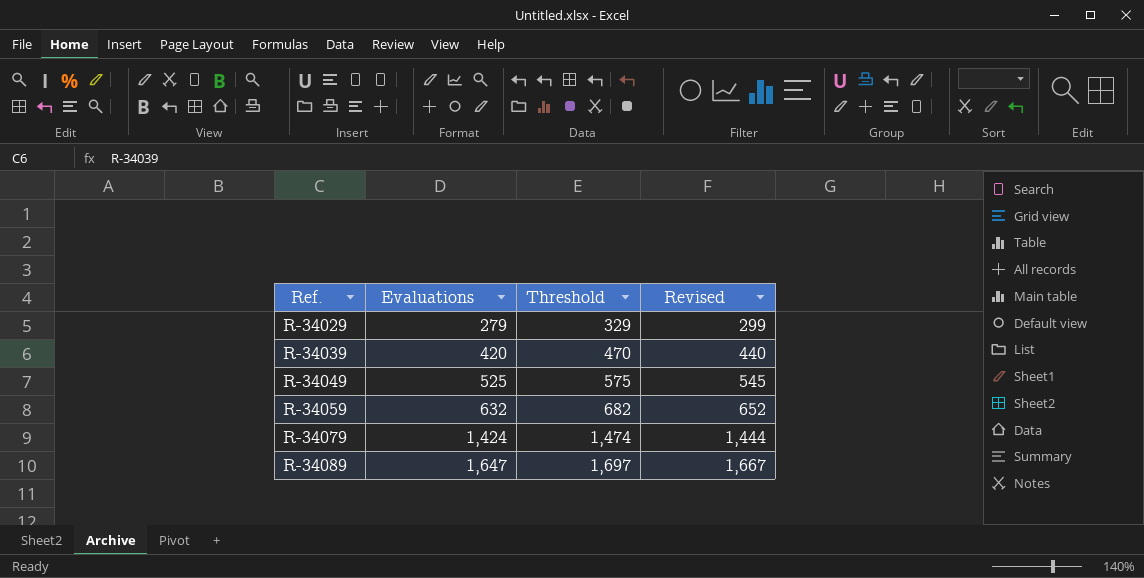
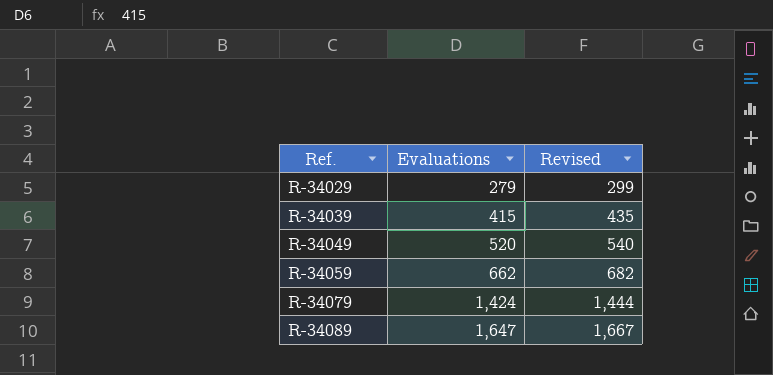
column Threshold | formula: [Evaluations] + 50 -> none
R-34039 | Evaluations: 420 -> 415
R-34039 | Revised: 440 -> 435
R-34049 | Evaluations: 525 -> 520
R-34049 | Revised: 545 -> 540
R-34059 | Evaluations: 632 -> 662
R-34059 | Revised: 652 -> 682

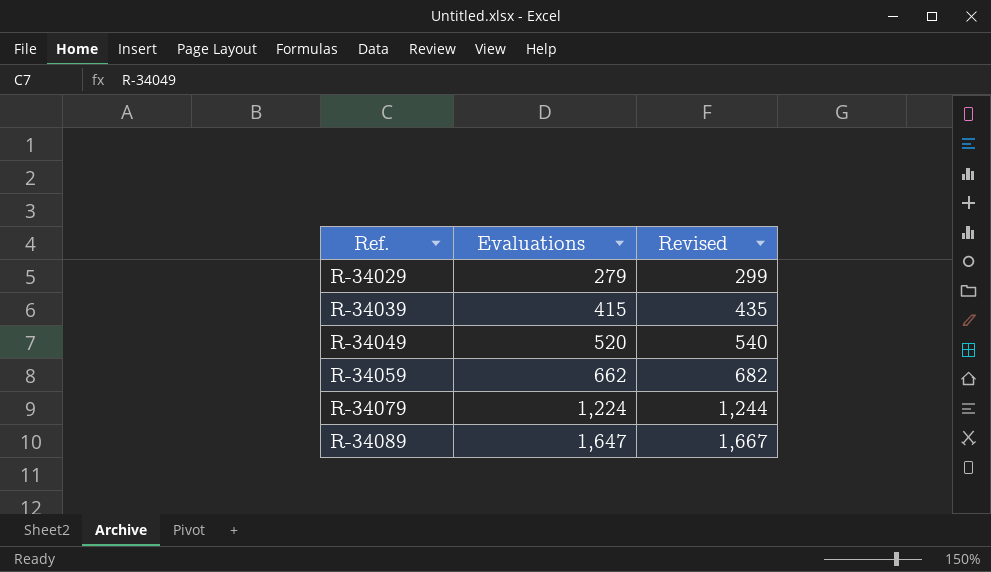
R-34079 | Evaluations: 1,424 -> 1,224
R-34079 | Revised: 1,444 -> 1,244

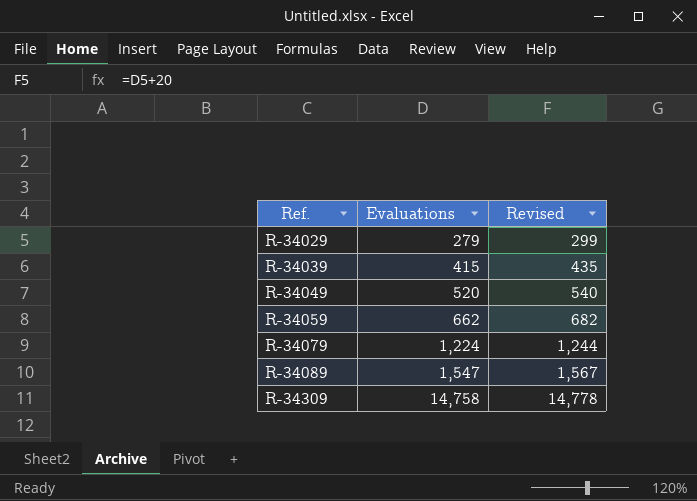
R-34089 | Evaluations: 1,647 -> 1,547
R-34089 | Revised: 1,667 -> 1,567
row R-34309: none -> 14,758 | 14,778

